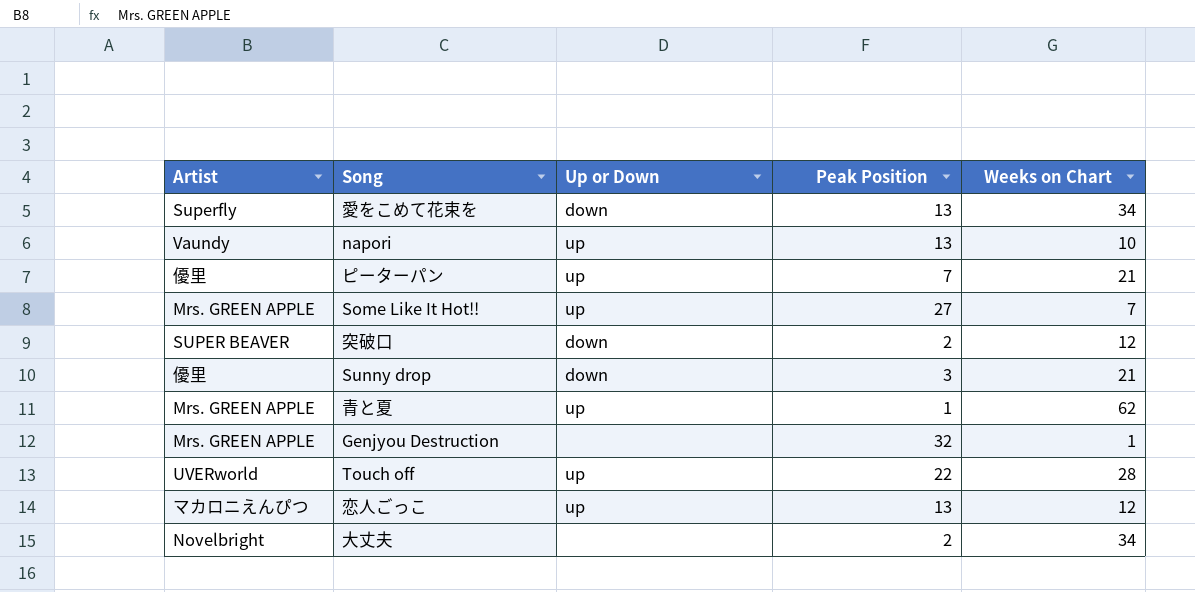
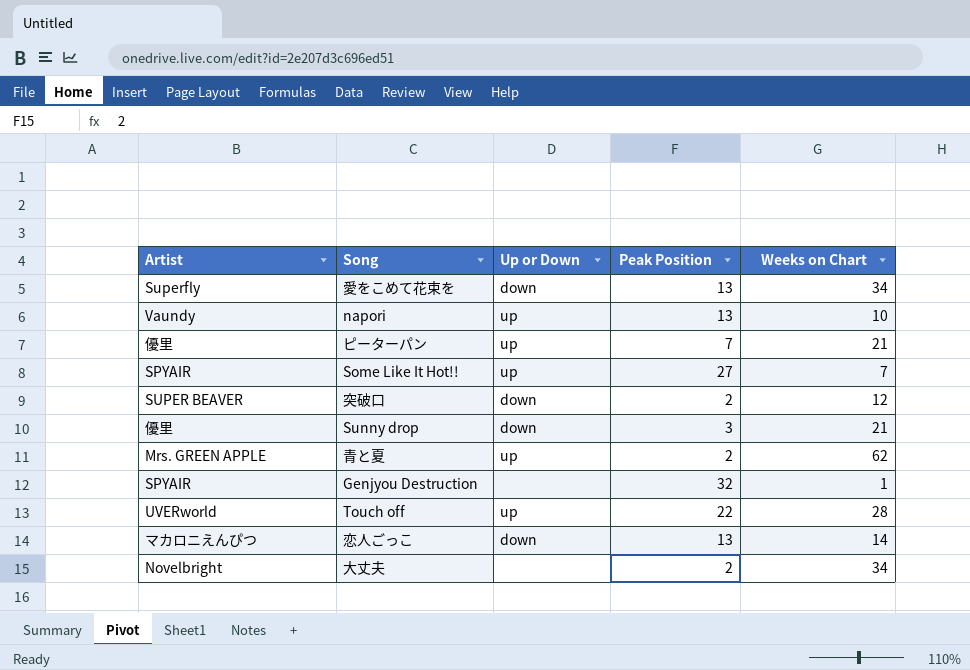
Some Like It Hot!! | Artist: Mrs. GREEN APPLE -> SPYAIR
青と夏 | Peak Position: 1 -> 2
Genjyou Destruction | Artist: Mrs. GREEN APPLE -> SPYAIR
恋人ごっこ | Up or Down: up -> down
恋人ごっこ | Weeks on Chart: 12 -> 14

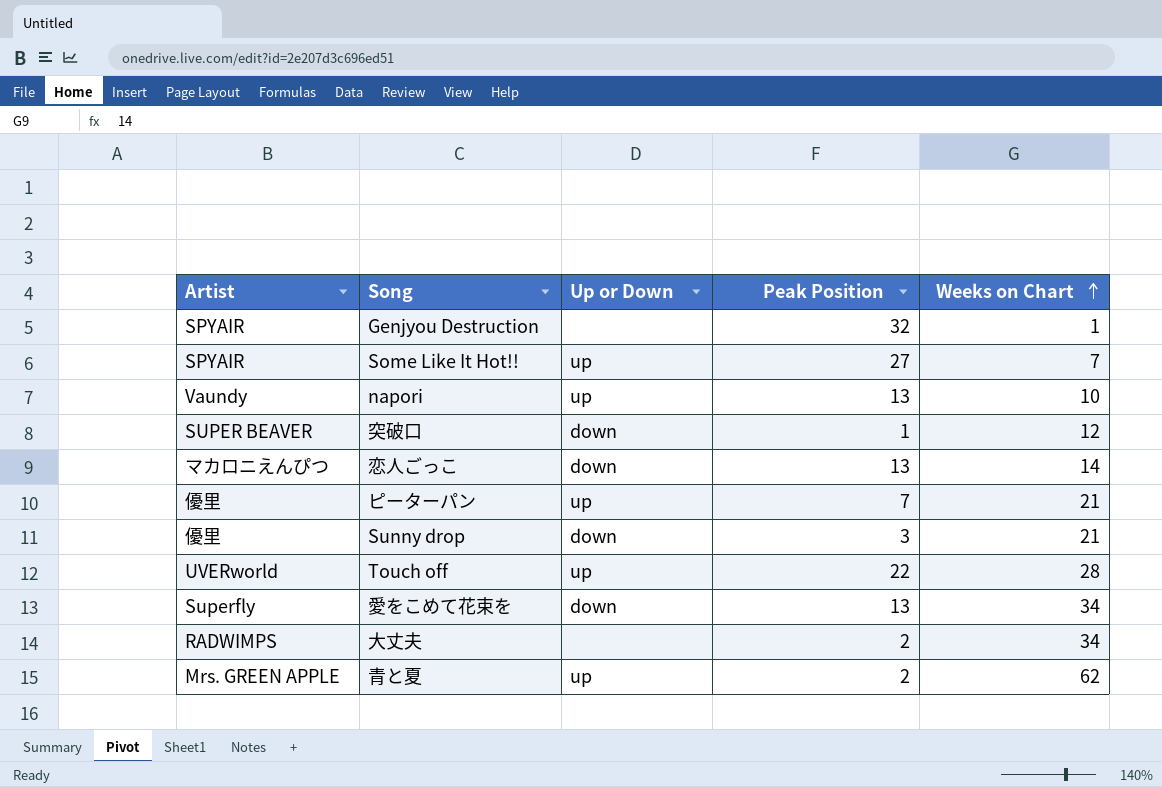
row order: none -> Weeks on Chart ascending
突破口 | Peak Position: 2 -> 1
大丈夫 | Artist: Novelbright -> RADWIMPS

